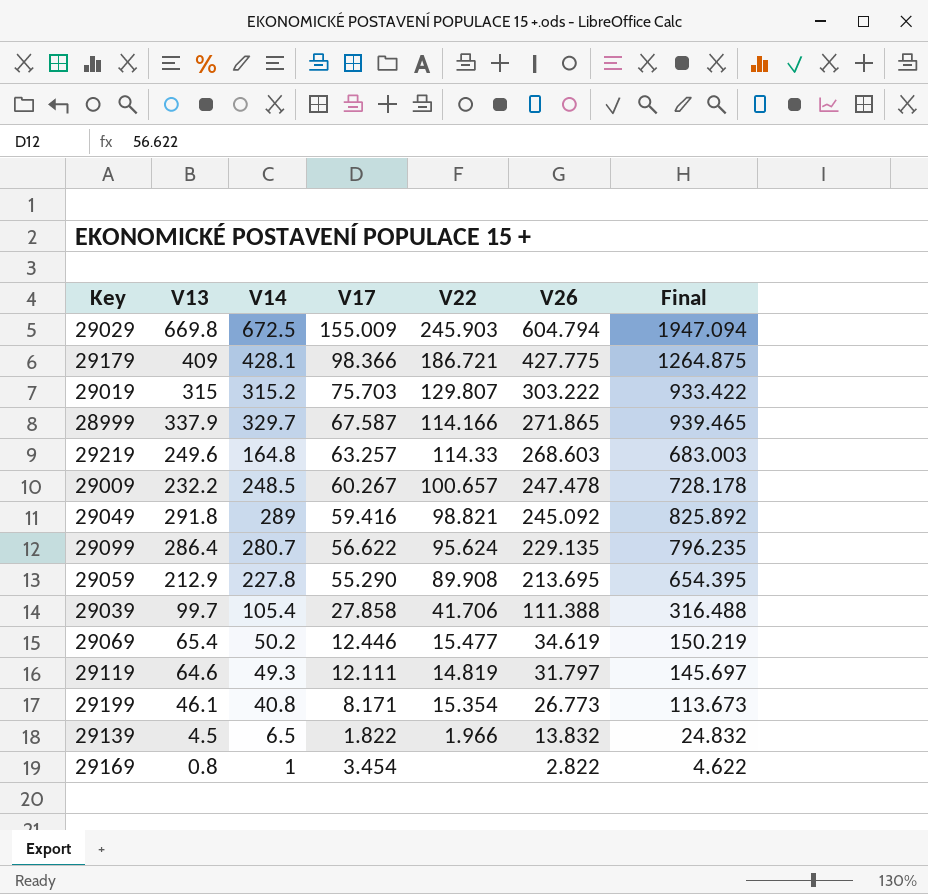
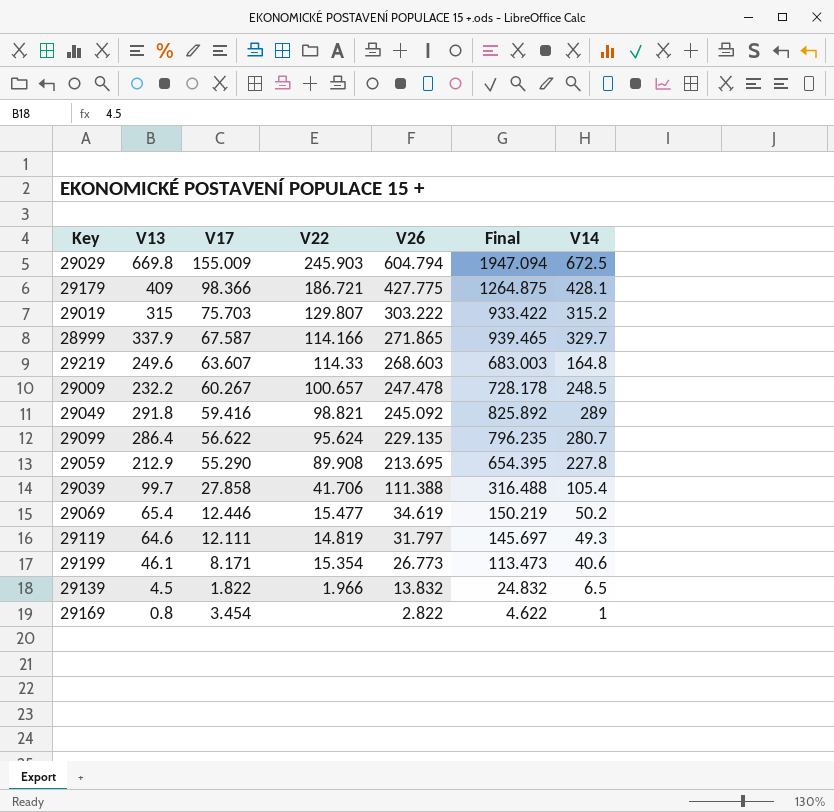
column V14 | position: 3 -> 7
29219 | V17: 63.257 -> 63.607
29199 | Final: 113.673 -> 113.473
29199 | V14: 40.8 -> 40.6

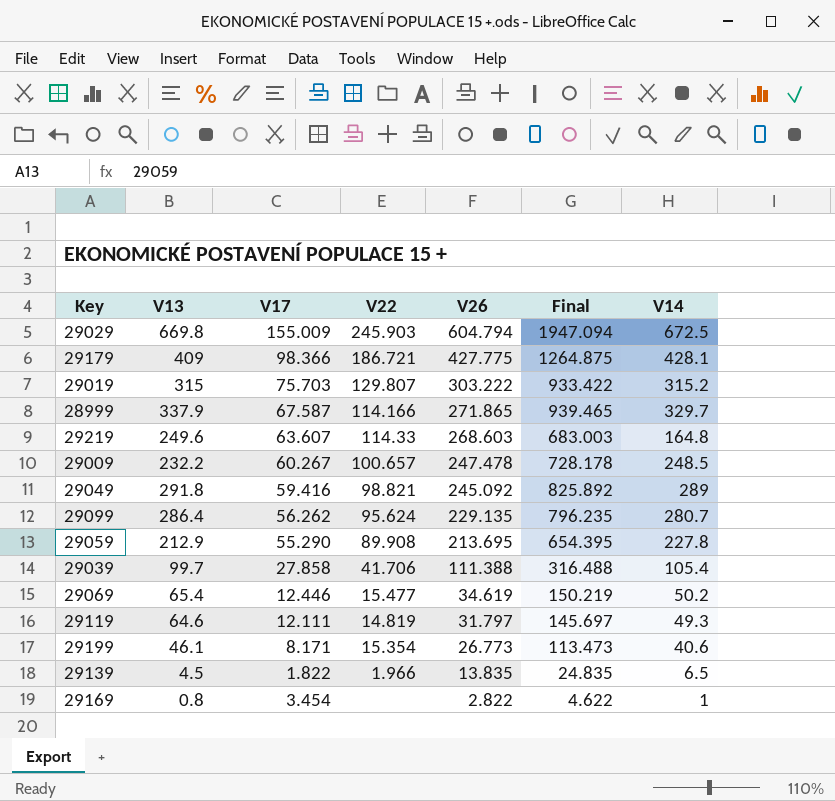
29099 | V17: 56.622 -> 56.262
29139 | V26: 13.832 -> 13.835
29139 | Final: 24.832 -> 24.835

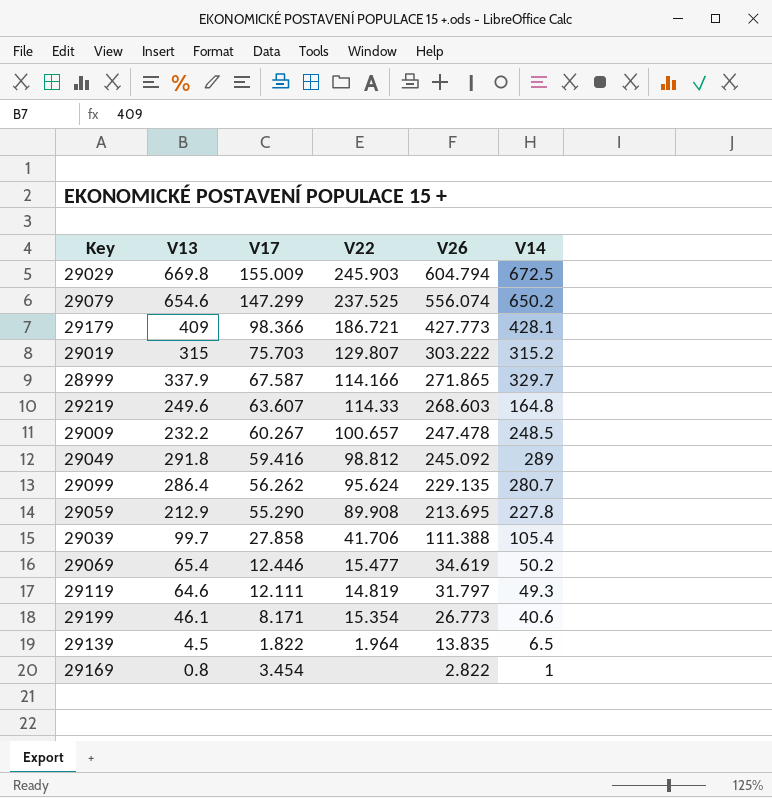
column Final | formula: [V13] + [V26] + [V14] -> none
row 29079: none -> 654.6 | 147.299 | 237.525 | 556.074 | 650.2
29179 | V26: 427.775 -> 427.773
29049 | V22: 98.821 -> 98.812
29139 | V22: 1.966 -> 1.964

